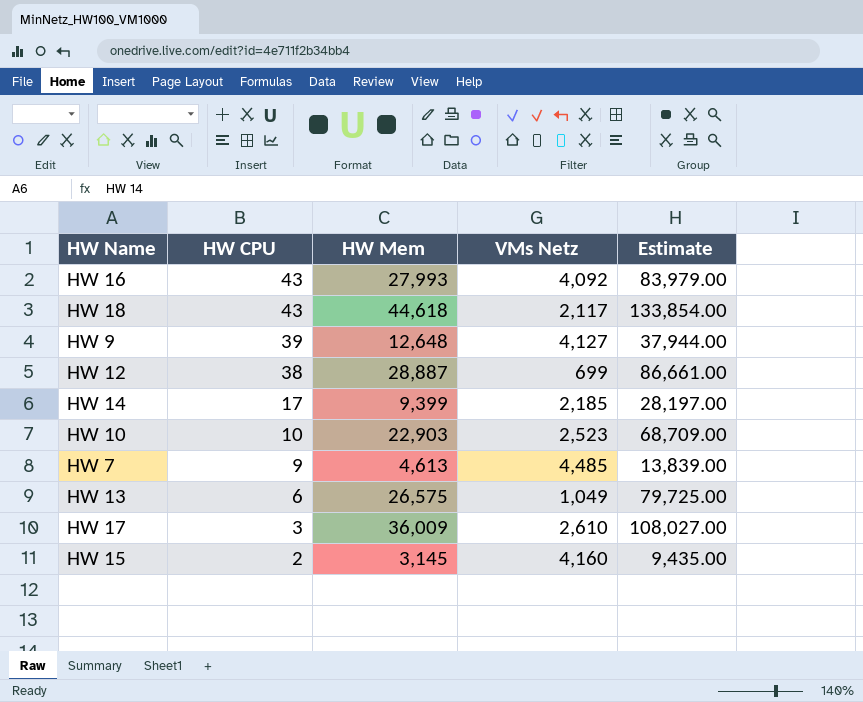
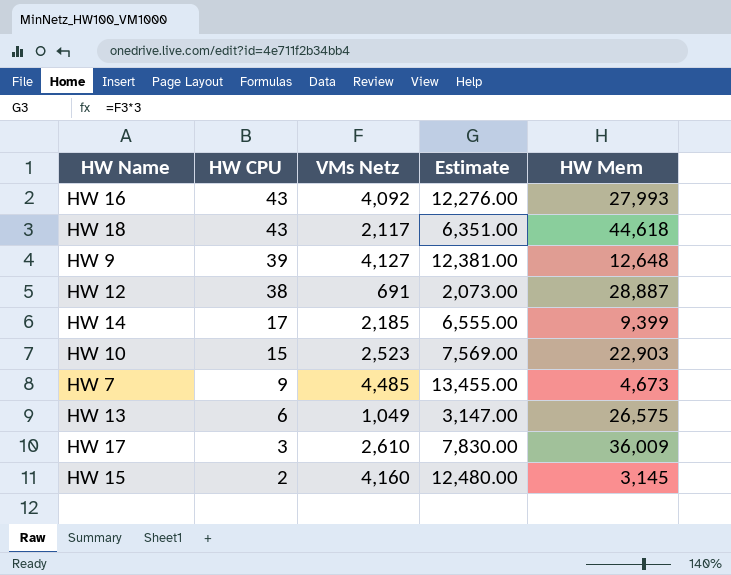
column Estimate | formula: [HW Mem] * 3 -> [VMs Netz] * 3
column HW Mem | position: 3 -> 5
HW 12 | VMs Netz: 699 -> 691
HW 10 | HW CPU: 10 -> 15
HW 7 | HW Mem: 4,613 -> 4,673

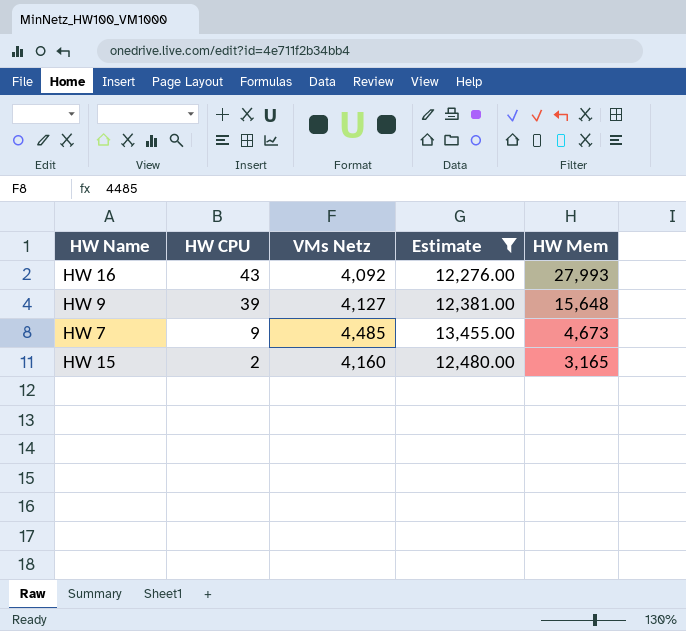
filter: none -> Estimate >= 12,276.00
HW 9 | HW Mem: 12,648 -> 15,648
HW 15 | HW Mem: 3,145 -> 3,165

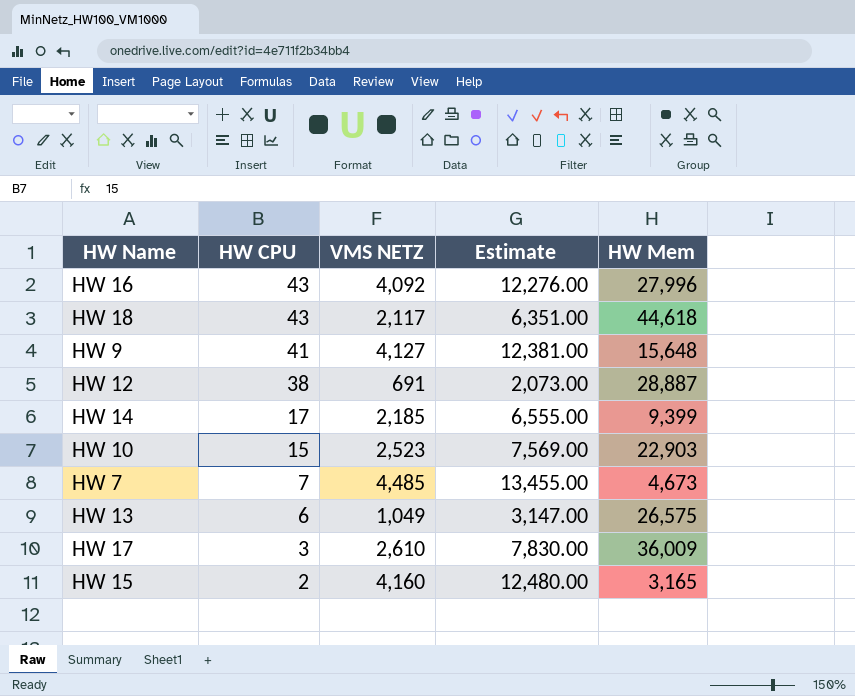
filter: Estimate >= 12,276.00 -> none
column name: VMs Netz -> VMS NETZ
HW 16 | HW Mem: 27,993 -> 27,996
HW 9 | HW CPU: 39 -> 41
HW 7 | HW CPU: 9 -> 7

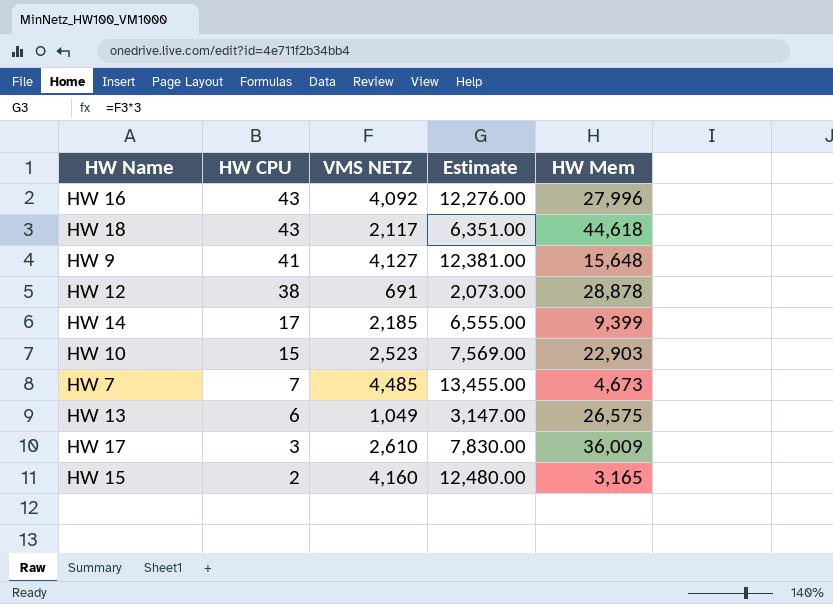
HW 12 | HW Mem: 28,887 -> 28,878

